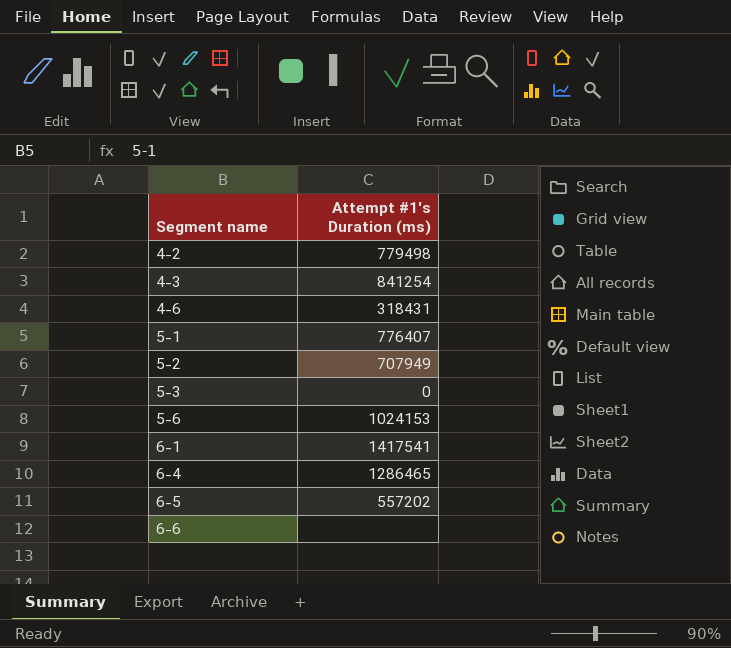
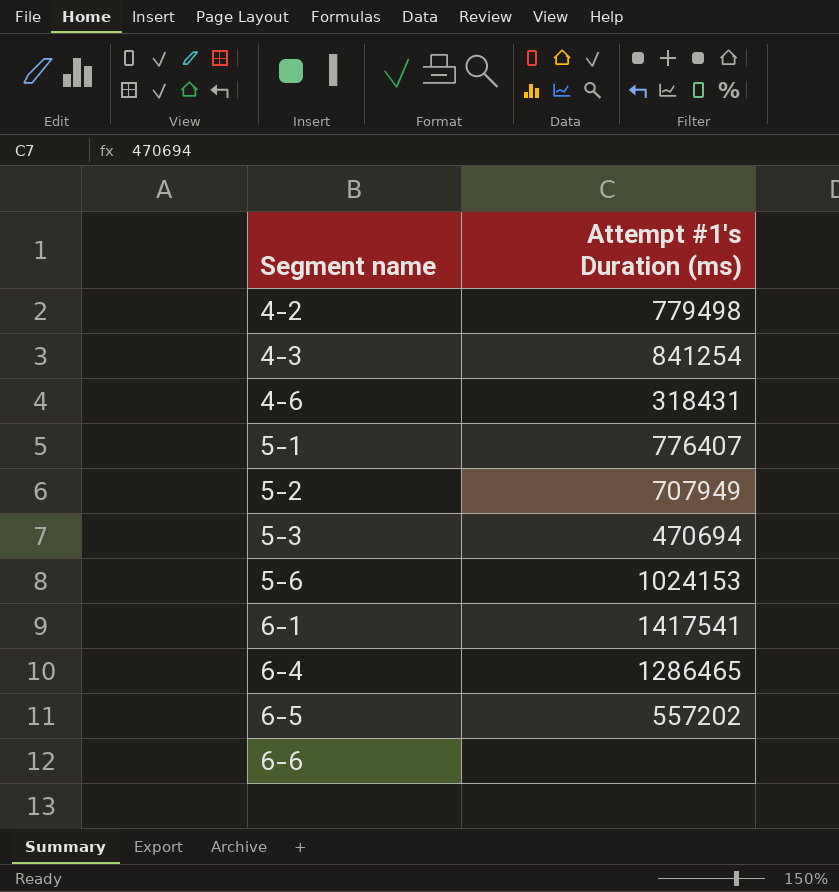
5-3 | Attempt #1's Duration (ms): 0 -> 470694

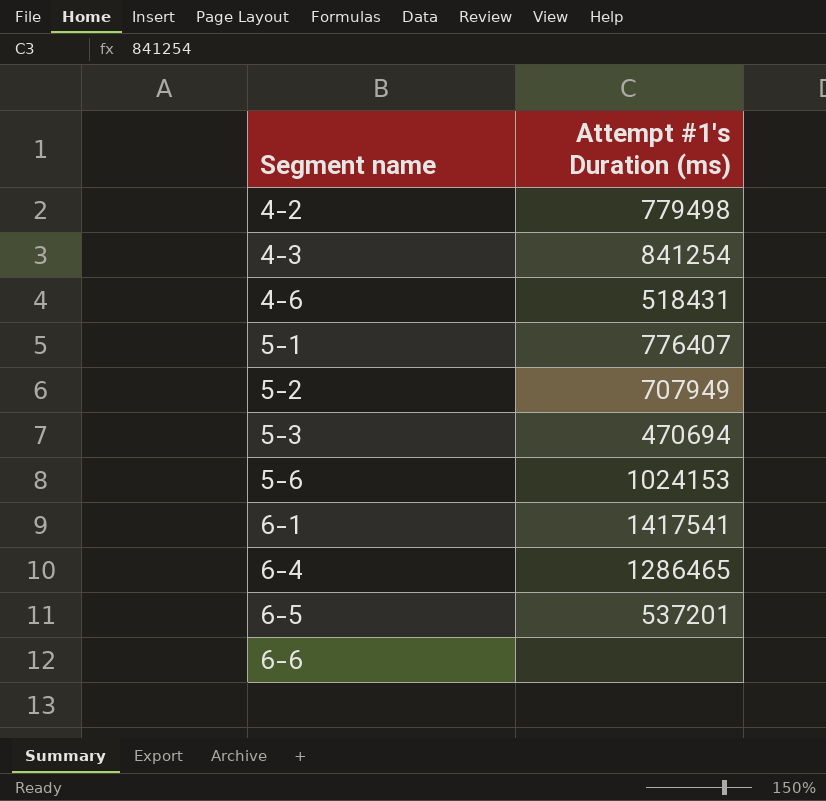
4-6 | Attempt #1's Duration (ms): 318431 -> 518431
6-5 | Attempt #1's Duration (ms): 557202 -> 537201

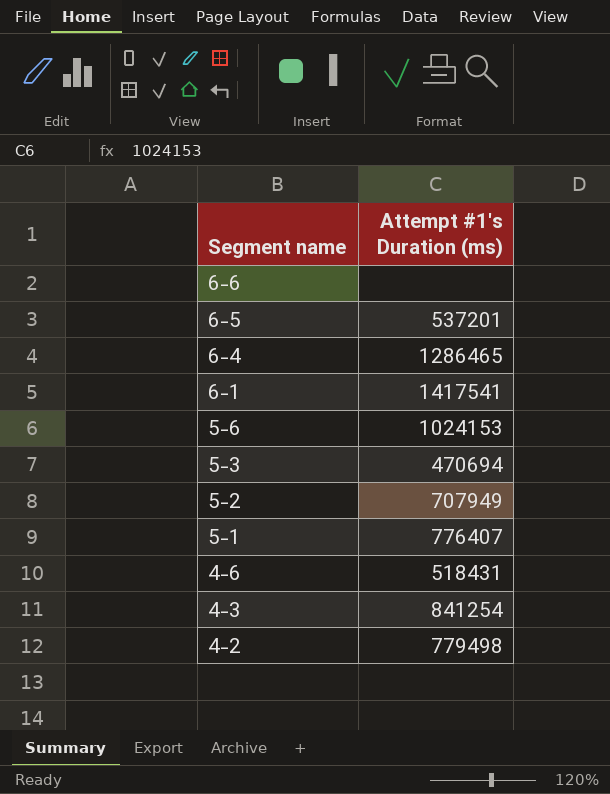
row order: Segment name ascending -> Segment name descending

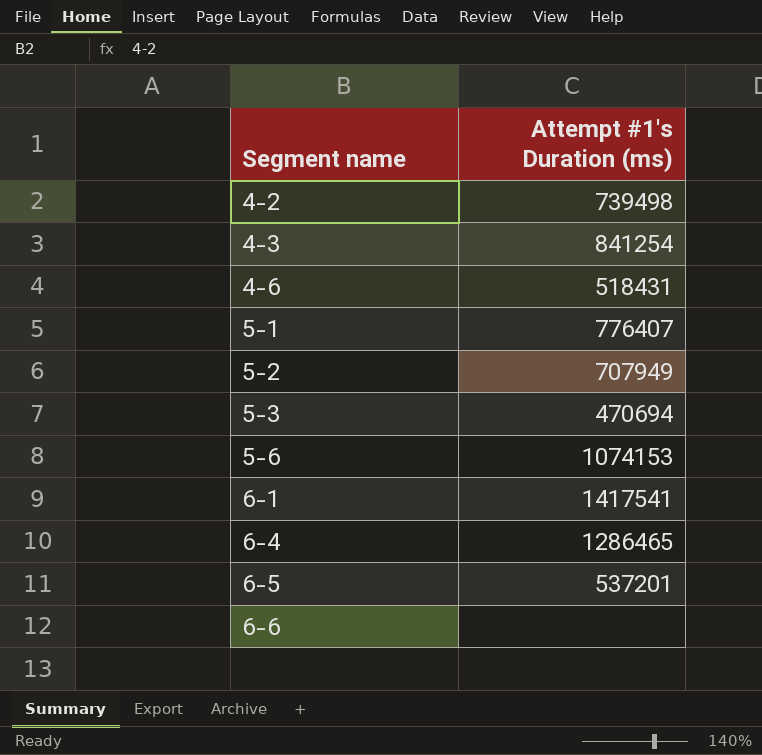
row order: Segment name descending -> Segment name ascending
4-2 | Attempt #1's Duration (ms): 779498 -> 739498
5-6 | Attempt #1's Duration (ms): 1024153 -> 1074153

